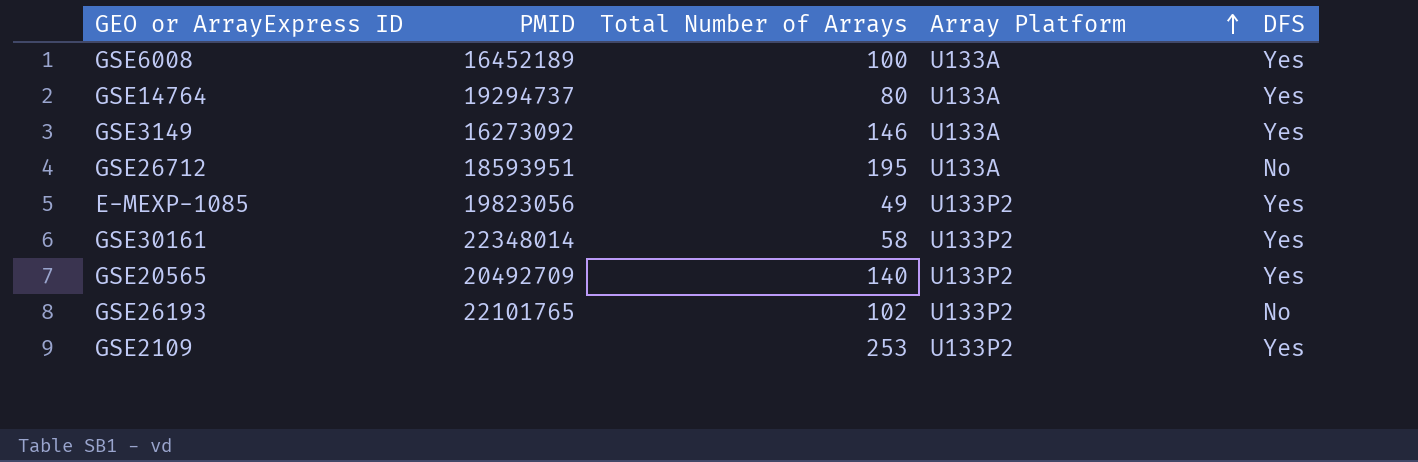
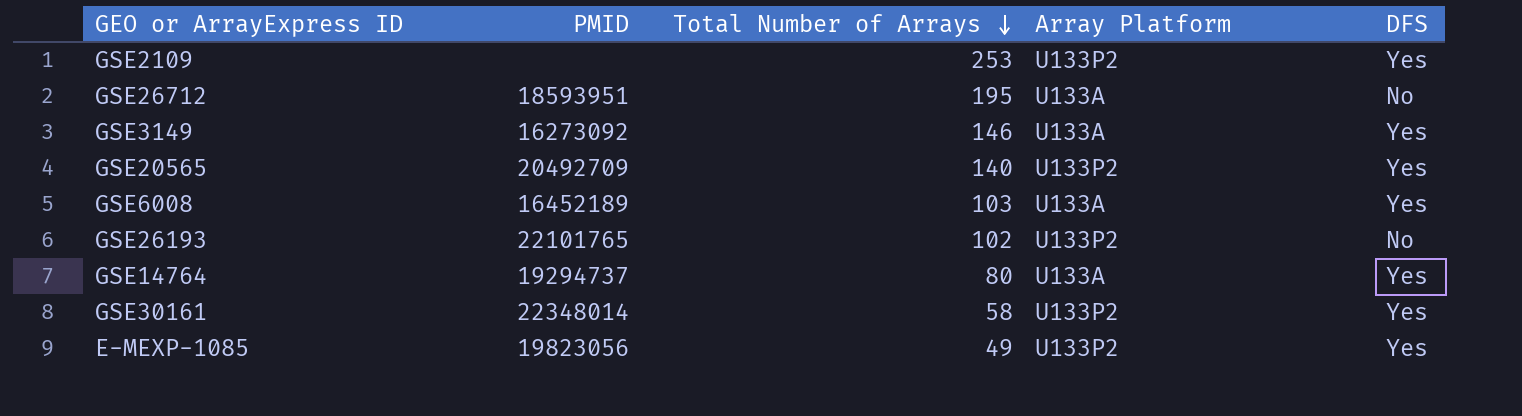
row order: Array Platform ascending -> Total Number of Arrays descending
GSE6008 | Total Number of Arrays: 100 -> 103

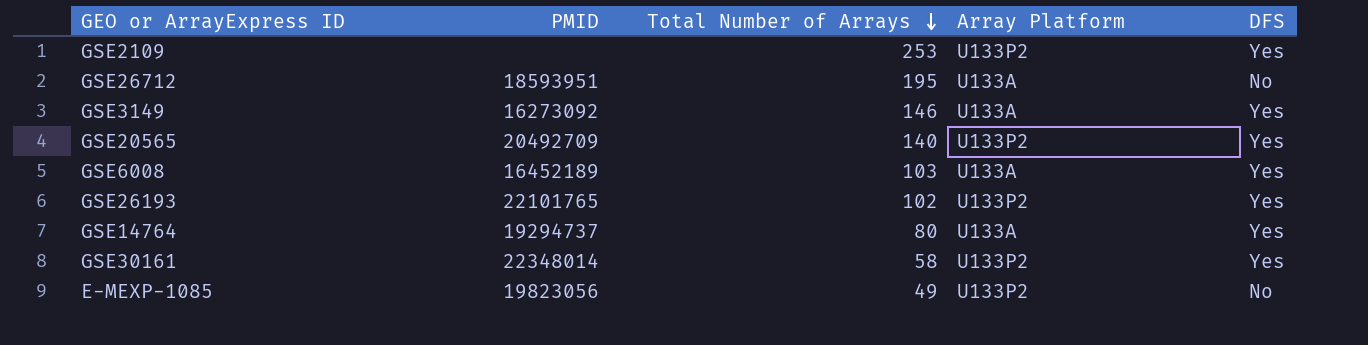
GSE26193 | DFS: No -> Yes
E-MEXP-1085 | DFS: Yes -> No

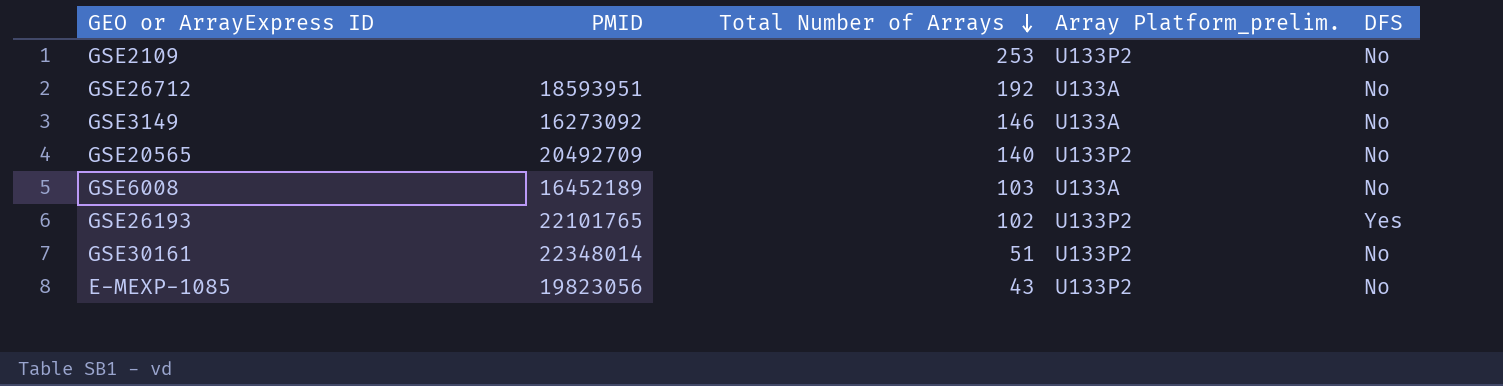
column name: Array Platform -> Array Platform_prelim.
row GSE14764: 19294737 | 80 | U133A | Yes -> none
GSE2109 | DFS: Yes -> No
GSE26712 | Total Number of Arrays: 195 -> 192
GSE3149 | DFS: Yes -> No
GSE20565 | DFS: Yes -> No
GSE6008 | DFS: Yes -> No
GSE30161 | Total Number of Arrays: 58 -> 51
GSE30161 | DFS: Yes -> No
E-MEXP-1085 | Total Number of Arrays: 49 -> 43

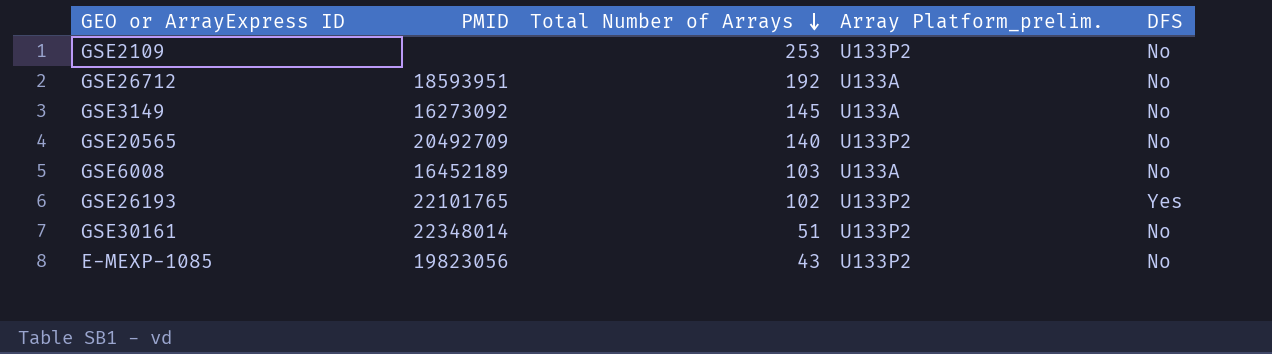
GSE3149 | Total Number of Arrays: 146 -> 145

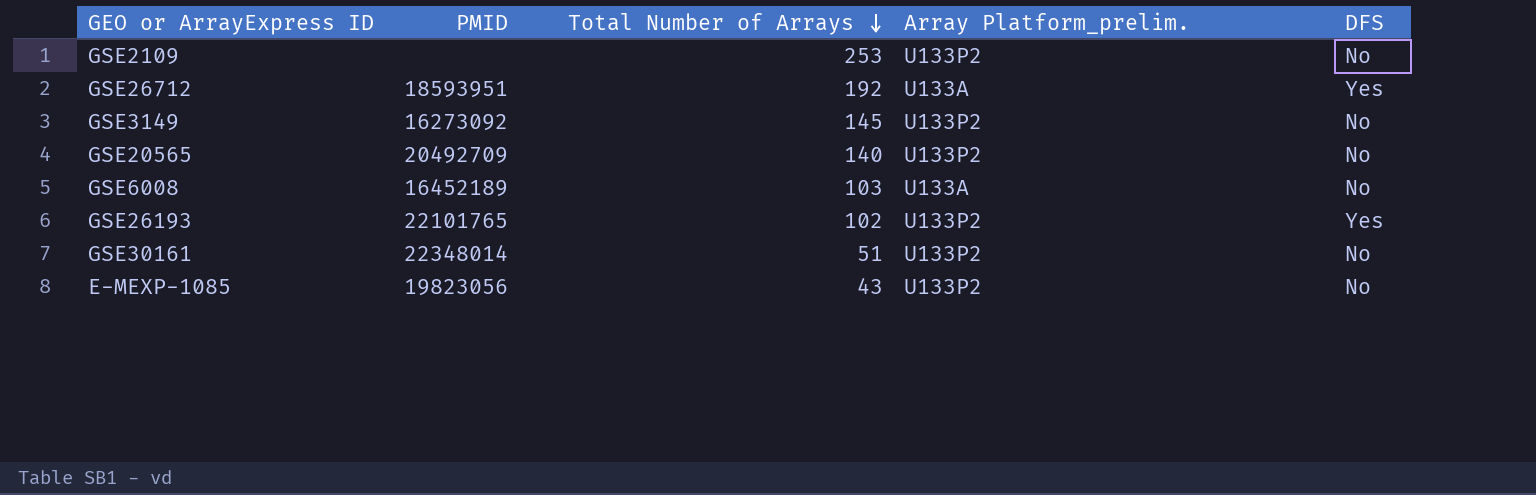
GSE26712 | DFS: No -> Yes
GSE3149 | Array Platform_prelim.: U133A -> U133P2

